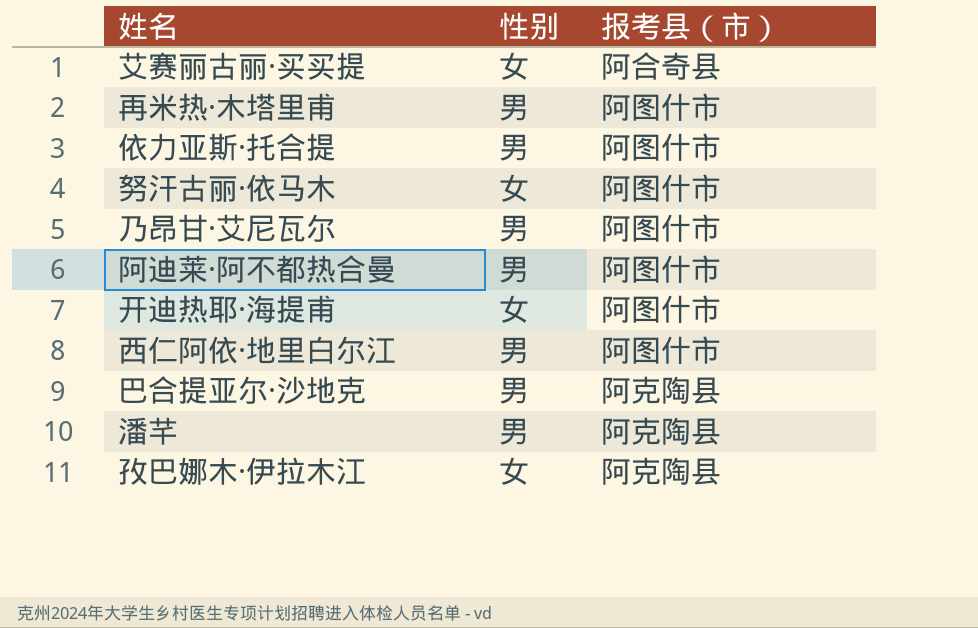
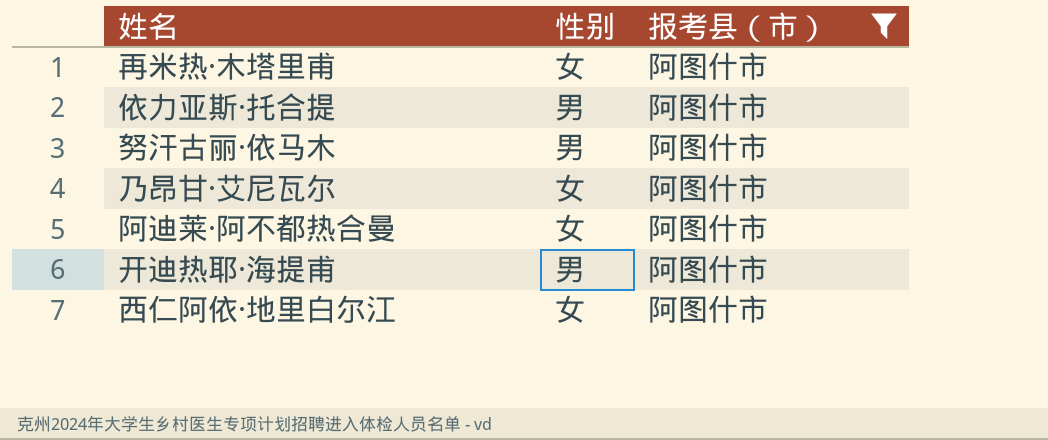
filter: none -> 报考县（市） = 阿图什市
再米热·木塔里甫 | 性别: 男 -> 女
努汗古丽·依马木 | 性别: 女 -> 男
乃昂甘·艾尼瓦尔 | 性别: 男 -> 女
阿迪莱·阿不都热合曼 | 性别: 男 -> 女
开迪热耶·海提甫 | 性别: 女 -> 男
西仁阿依·地里白尔江 | 性别: 男 -> 女

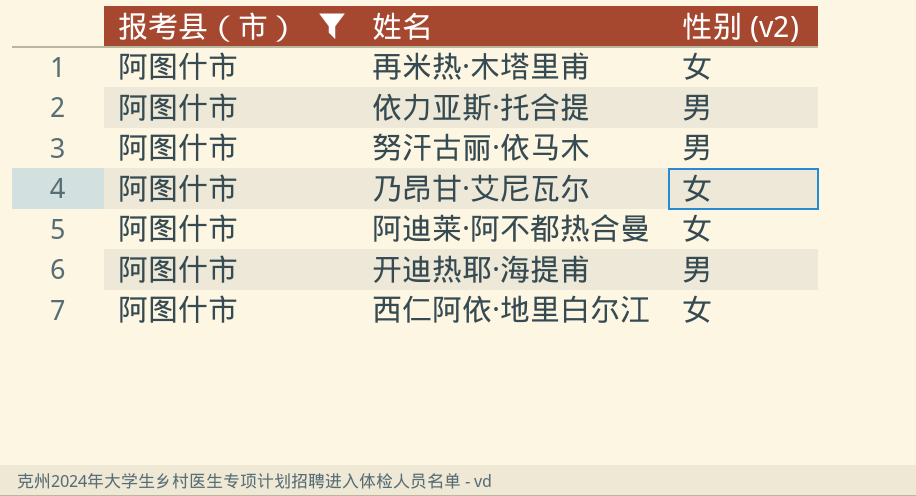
column 报考县（市） | position: 3 -> 1
column name: 性别 -> 性别 (v2)

